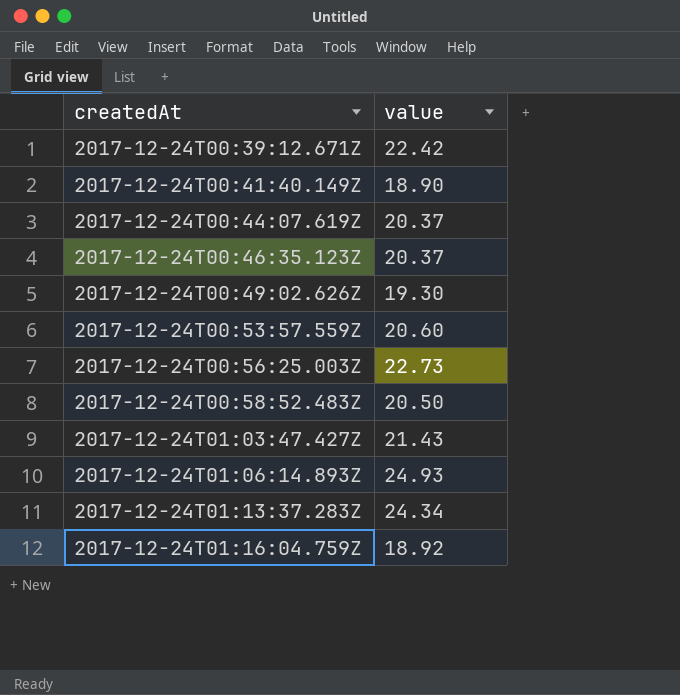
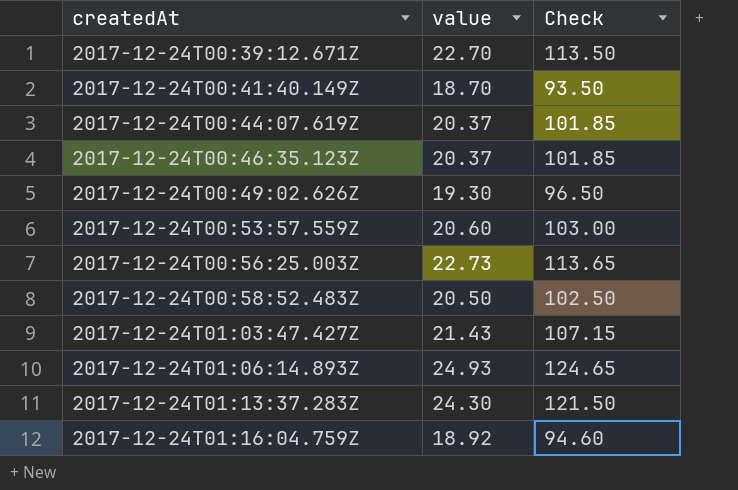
column Check | formula: none -> [value] * 5
2017-12-24T00:39:12.671Z | value: 22.42 -> 22.70
2017-12-24T00:41:40.149Z | value: 18.90 -> 18.70
2017-12-24T01:13:37.283Z | value: 24.34 -> 24.30

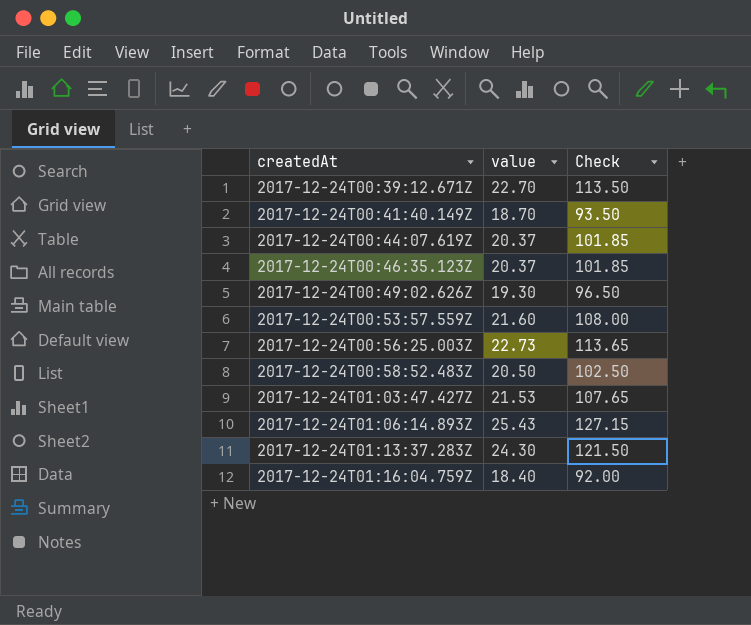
2017-12-24T00:53:57.559Z | value: 20.60 -> 21.60
2017-12-24T00:53:57.559Z | Check: 103.00 -> 108.00
2017-12-24T01:03:47.427Z | value: 21.43 -> 21.53
2017-12-24T01:03:47.427Z | Check: 107.15 -> 107.65
2017-12-24T01:06:14.893Z | value: 24.93 -> 25.43
2017-12-24T01:06:14.893Z | Check: 124.65 -> 127.15
2017-12-24T01:16:04.759Z | value: 18.92 -> 18.40
2017-12-24T01:16:04.759Z | Check: 94.60 -> 92.00

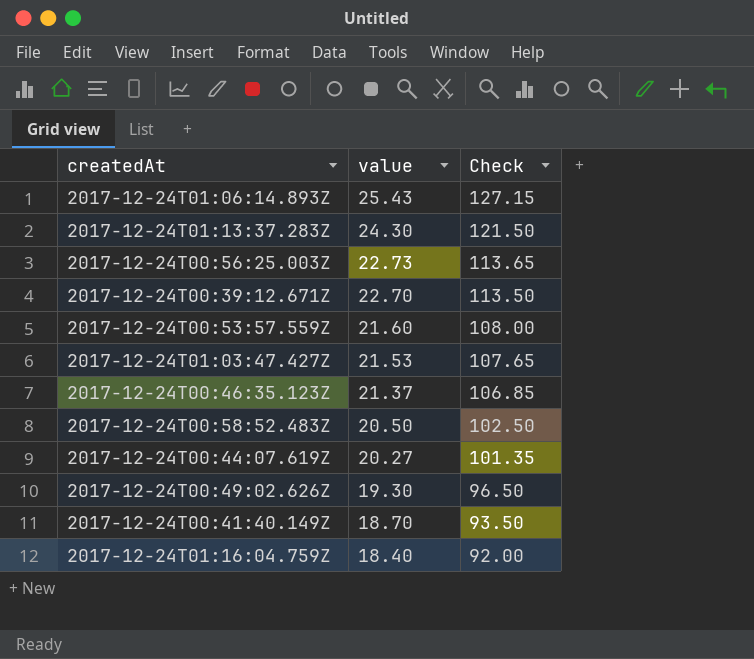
row order: createdAt ascending -> value descending
2017-12-24T00:46:35.123Z | value: 20.37 -> 21.37
2017-12-24T00:46:35.123Z | Check: 101.85 -> 106.85
2017-12-24T00:44:07.619Z | value: 20.37 -> 20.27
2017-12-24T00:44:07.619Z | Check: 101.85 -> 101.35

